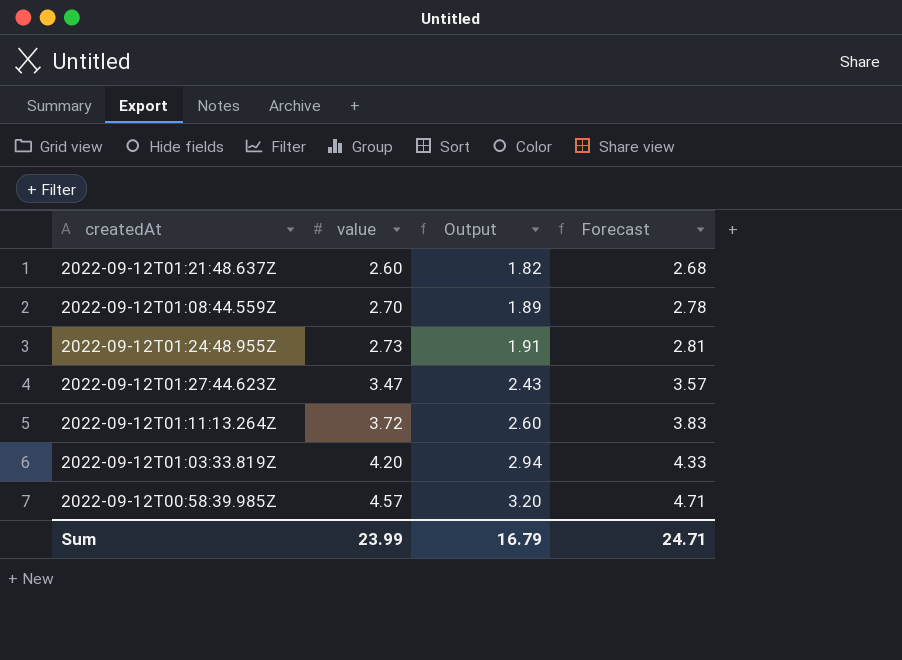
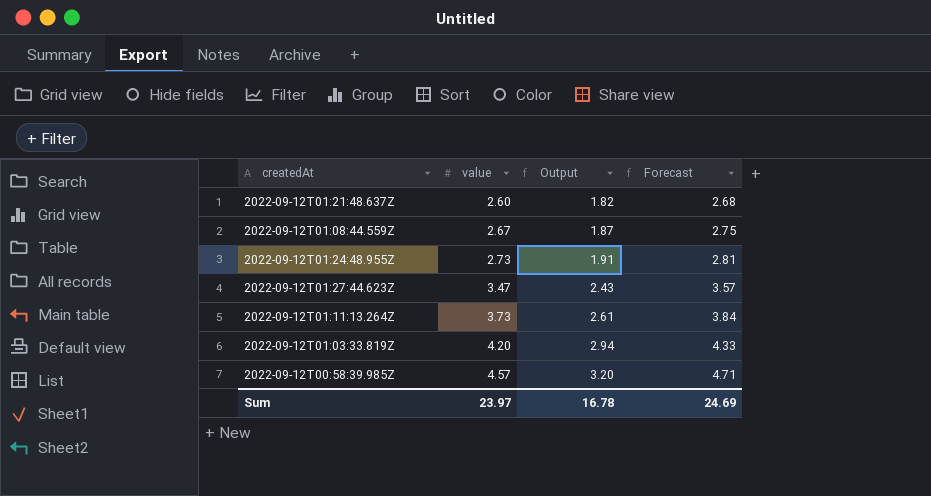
2022-09-12T01:08:44.559Z | value: 2.70 -> 2.67
2022-09-12T01:08:44.559Z | Output: 1.89 -> 1.87
2022-09-12T01:08:44.559Z | Forecast: 2.78 -> 2.75
2022-09-12T01:11:13.264Z | value: 3.72 -> 3.73
2022-09-12T01:11:13.264Z | Output: 2.60 -> 2.61
2022-09-12T01:11:13.264Z | Forecast: 3.83 -> 3.84
Sum | value: 23.99 -> 23.97
Sum | Output: 16.79 -> 16.78
Sum | Forecast: 24.71 -> 24.69

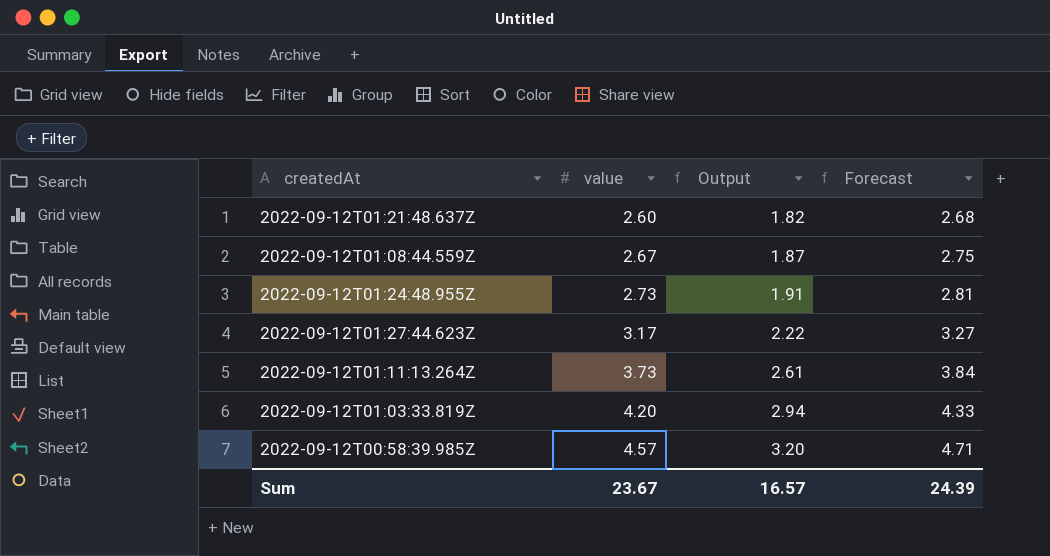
2022-09-12T01:27:44.623Z | value: 3.47 -> 3.17
2022-09-12T01:27:44.623Z | Output: 2.43 -> 2.22
2022-09-12T01:27:44.623Z | Forecast: 3.57 -> 3.27
Sum | value: 23.97 -> 23.67
Sum | Output: 16.78 -> 16.57
Sum | Forecast: 24.69 -> 24.39

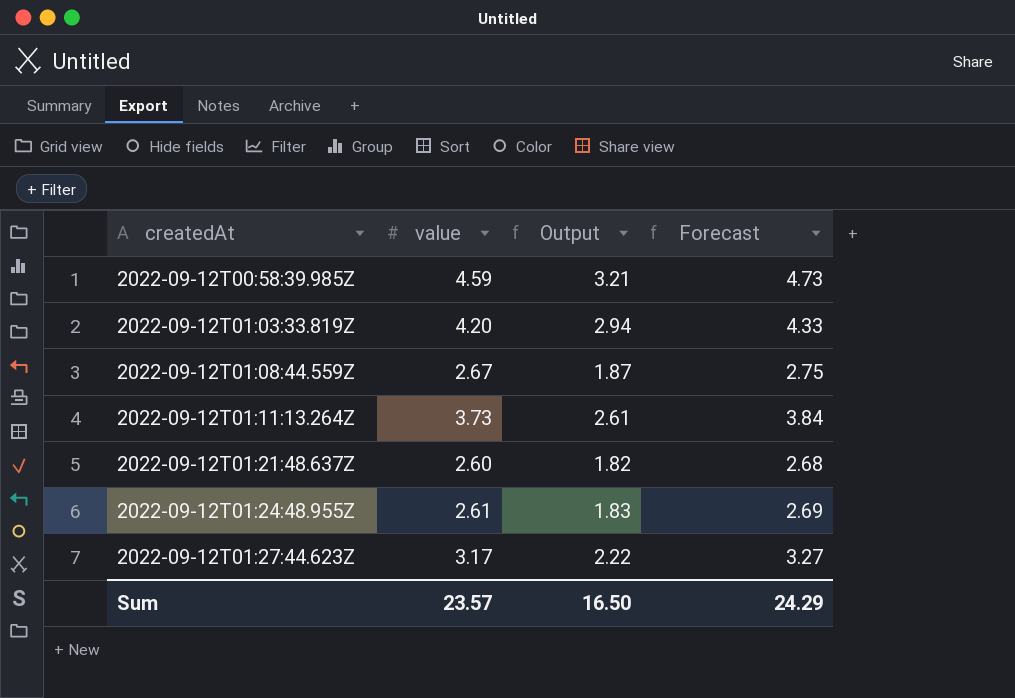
row order: value ascending -> createdAt ascending
2022-09-12T00:58:39.985Z | value: 4.57 -> 4.59
2022-09-12T00:58:39.985Z | Output: 3.20 -> 3.21
2022-09-12T00:58:39.985Z | Forecast: 4.71 -> 4.73
2022-09-12T01:24:48.955Z | value: 2.73 -> 2.61
2022-09-12T01:24:48.955Z | Output: 1.91 -> 1.83
2022-09-12T01:24:48.955Z | Forecast: 2.81 -> 2.69
Sum | value: 23.67 -> 23.57
Sum | Output: 16.57 -> 16.50
Sum | Forecast: 24.39 -> 24.29

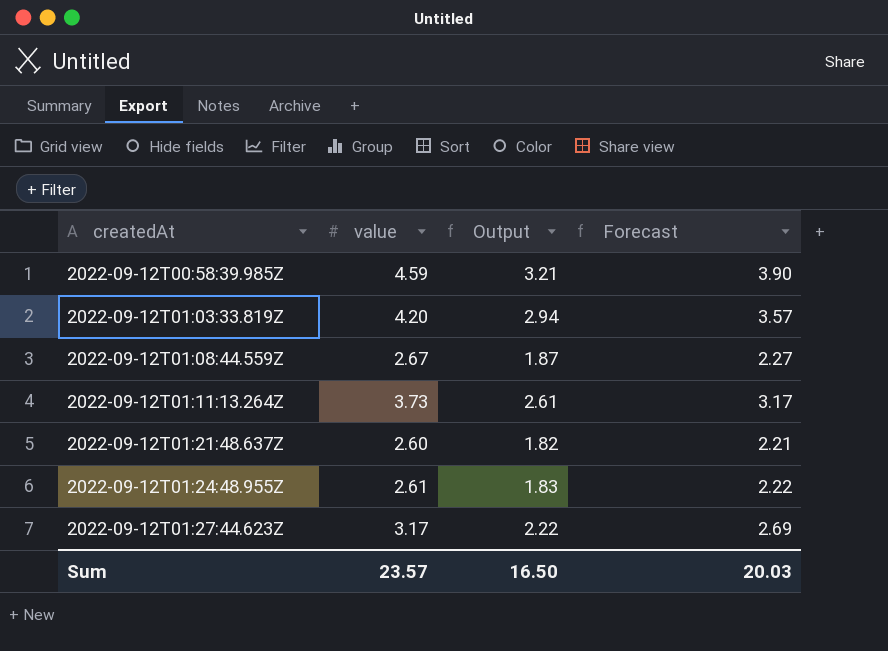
column Forecast | formula: [value] * 1.03 -> [value] * 0.85
Sum | Forecast: 24.29 -> 20.03

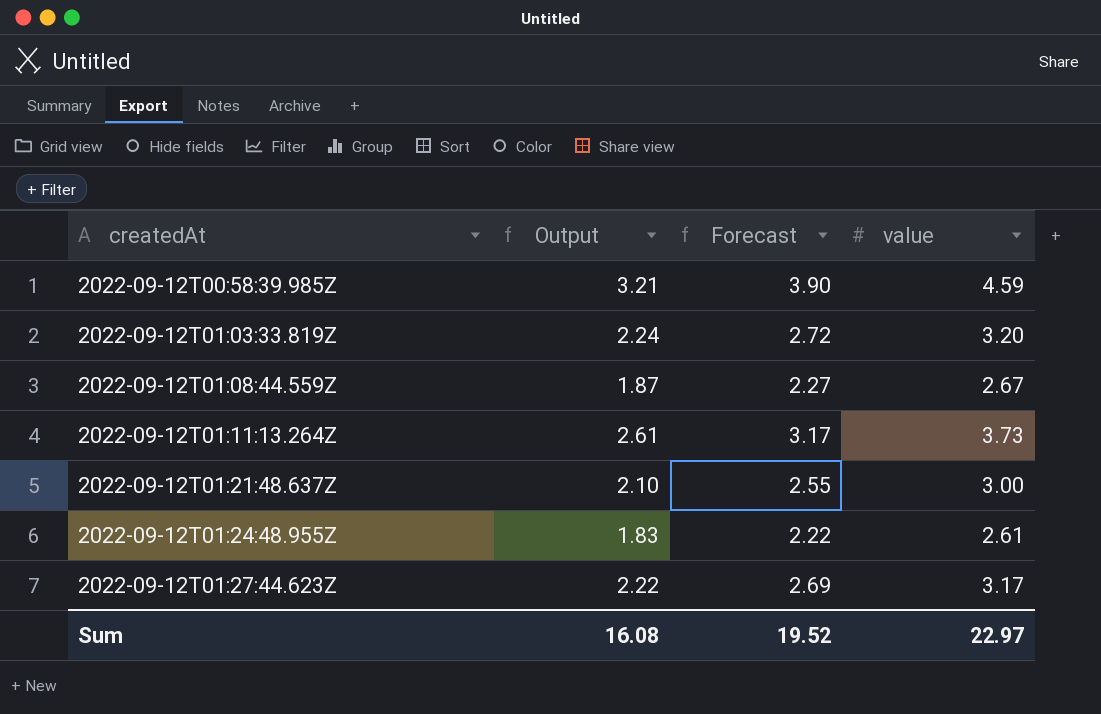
column value | position: 2 -> 4
2022-09-12T01:03:33.819Z | Output: 2.94 -> 2.24
2022-09-12T01:03:33.819Z | Forecast: 3.57 -> 2.72
2022-09-12T01:03:33.819Z | value: 4.20 -> 3.20
2022-09-12T01:21:48.637Z | Output: 1.82 -> 2.10
2022-09-12T01:21:48.637Z | Forecast: 2.21 -> 2.55
2022-09-12T01:21:48.637Z | value: 2.60 -> 3.00
Sum | Output: 16.50 -> 16.08
Sum | Forecast: 20.03 -> 19.52
Sum | value: 23.57 -> 22.97

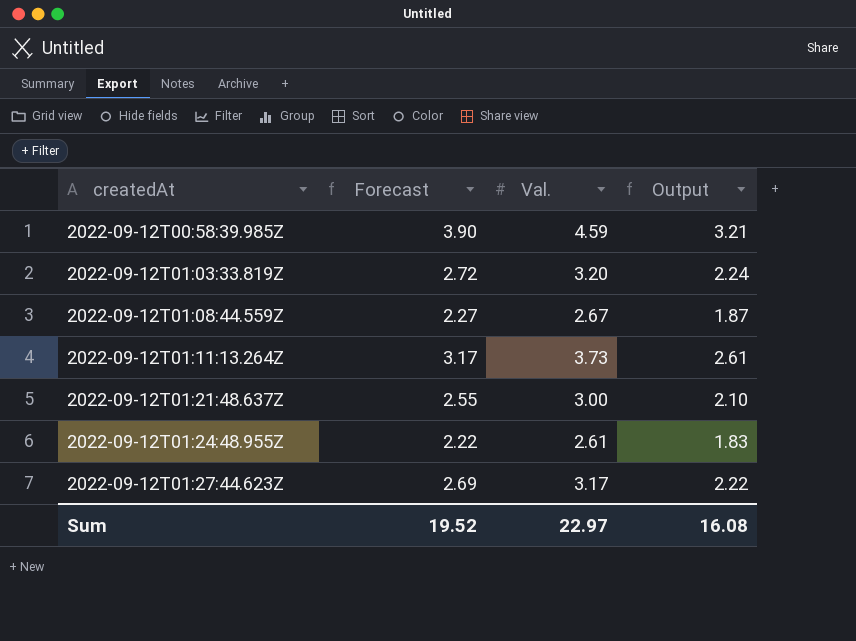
column name: value -> Val.
column Output | position: 2 -> 4

